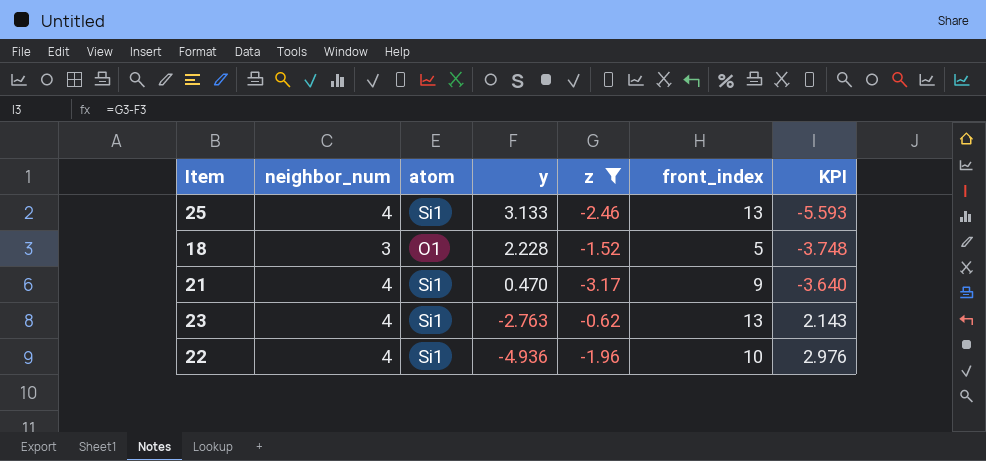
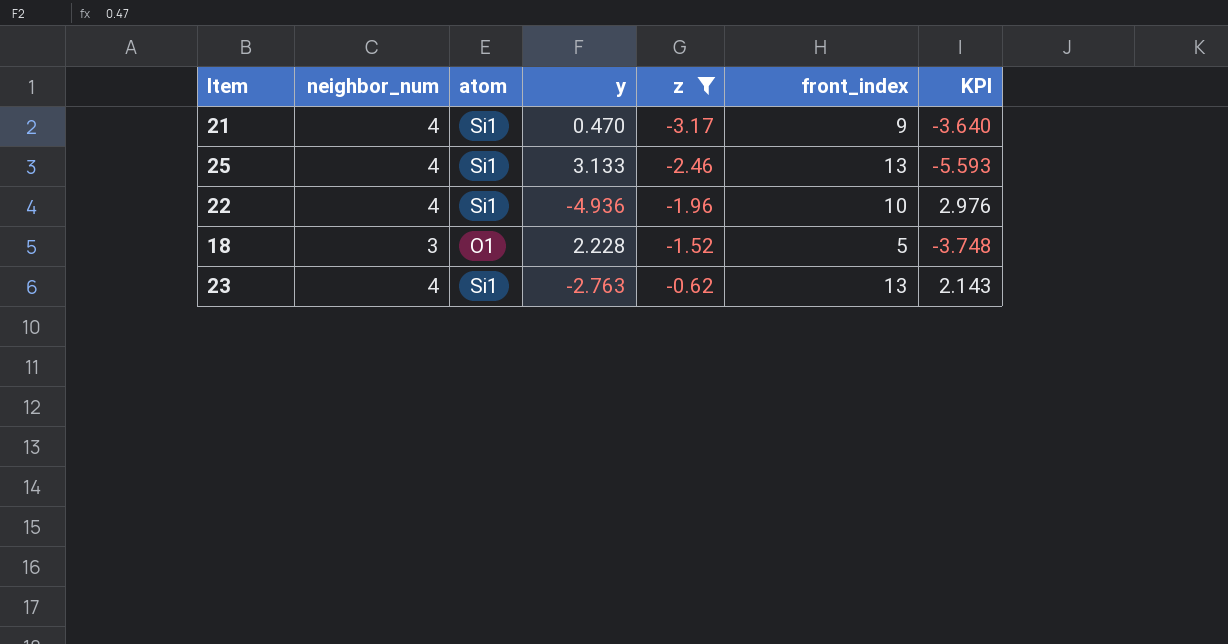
row order: y descending -> z ascending

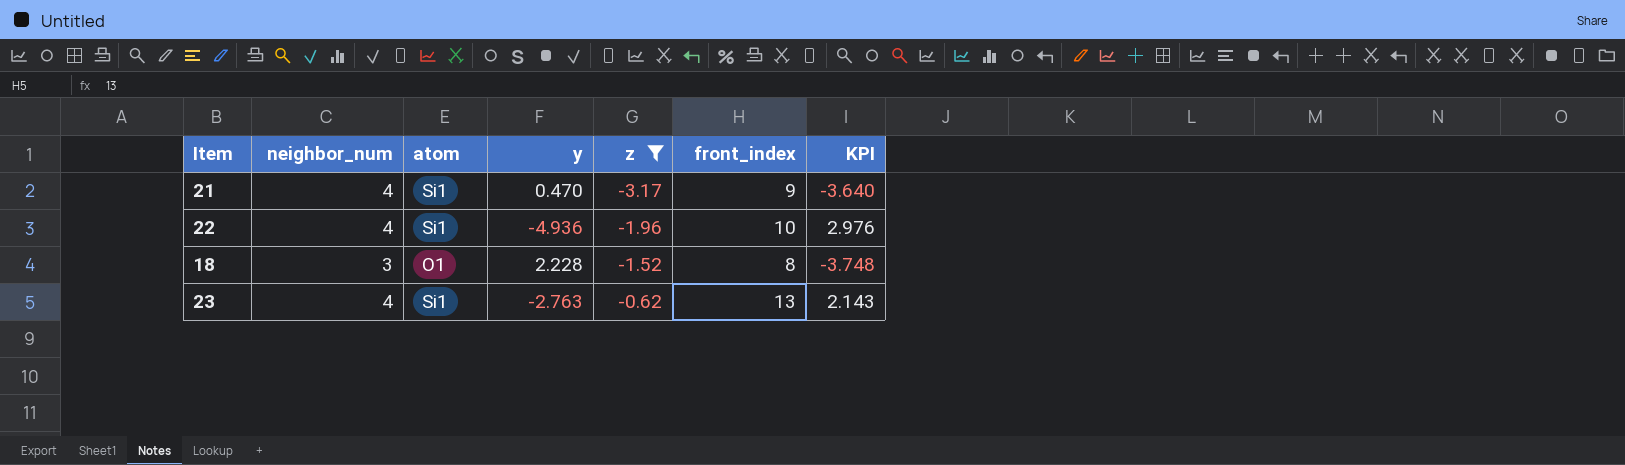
row 25: 4 | Si1 | 3.133 | -2.46 | 13 | -5.593 -> none
18 | front_index: 5 -> 8

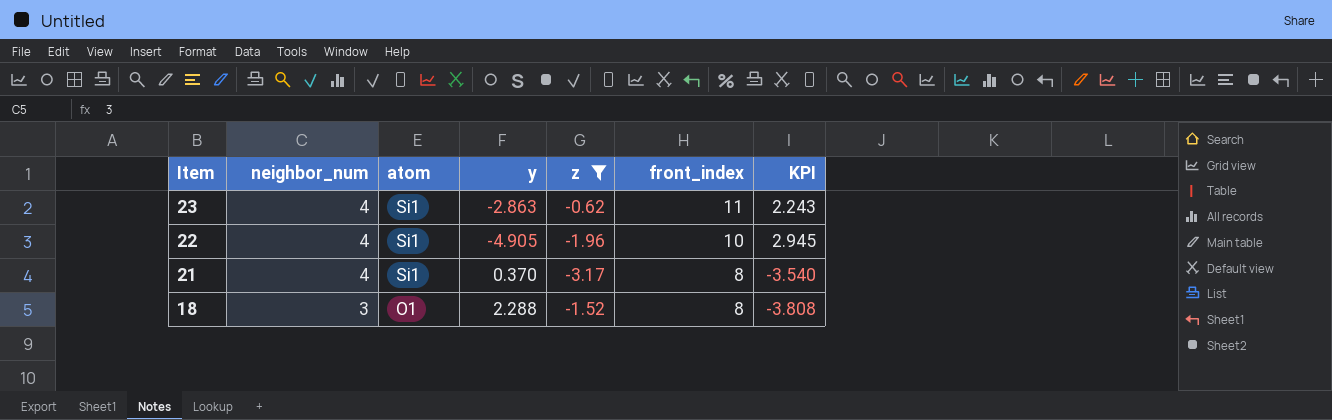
row order: z ascending -> Item descending
23 | y: -2.763 -> -2.863
23 | front_index: 13 -> 11
23 | KPI: 2.143 -> 2.243
22 | y: -4.936 -> -4.905
22 | KPI: 2.976 -> 2.945
21 | y: 0.470 -> 0.370
21 | front_index: 9 -> 8
21 | KPI: -3.640 -> -3.540
18 | y: 2.228 -> 2.288
18 | KPI: -3.748 -> -3.808

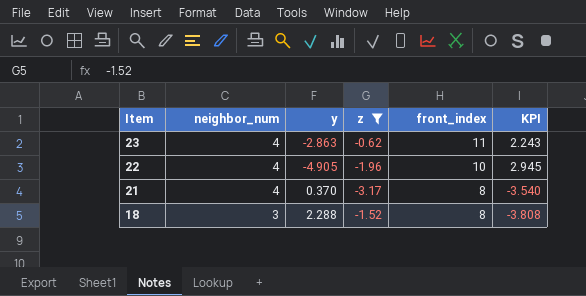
column atom | position: 3 -> none

